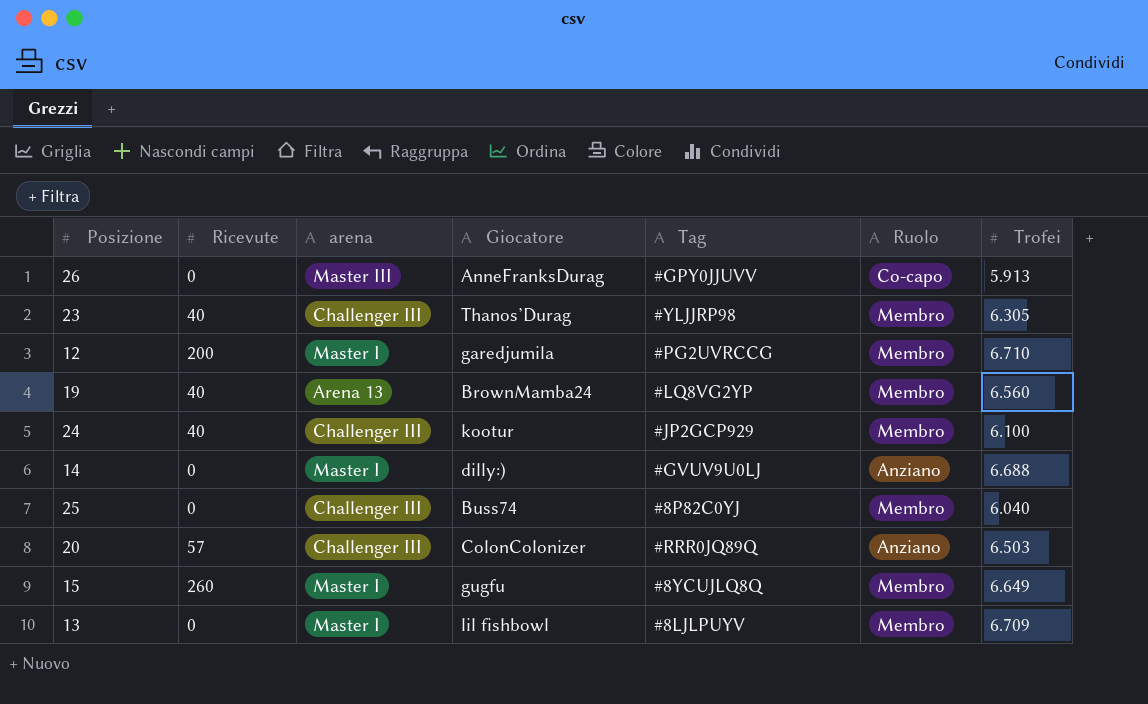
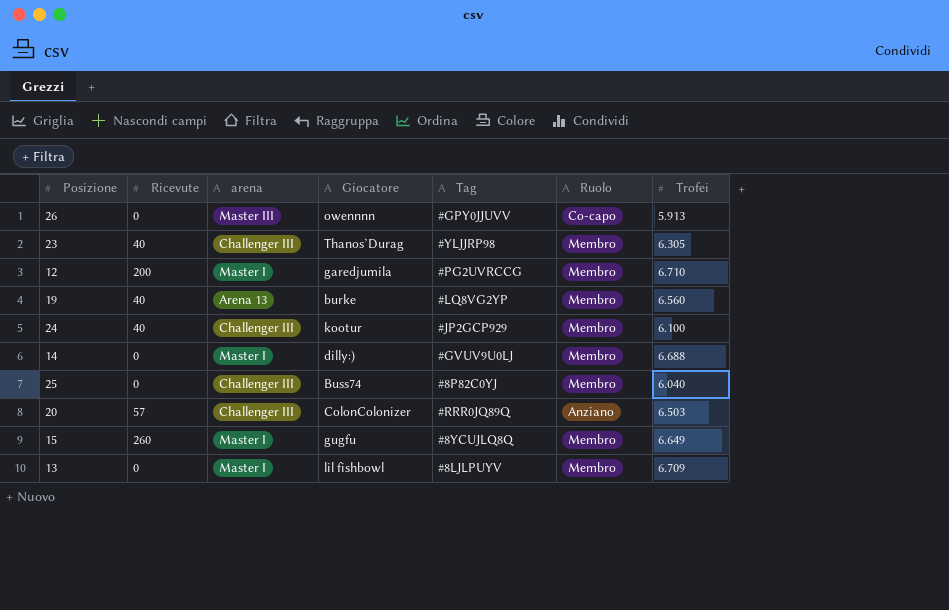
26 | Giocatore: AnneFranksDurag -> owennnn
19 | Giocatore: BrownMamba24 -> burke
14 | Ruolo: Anziano -> Membro

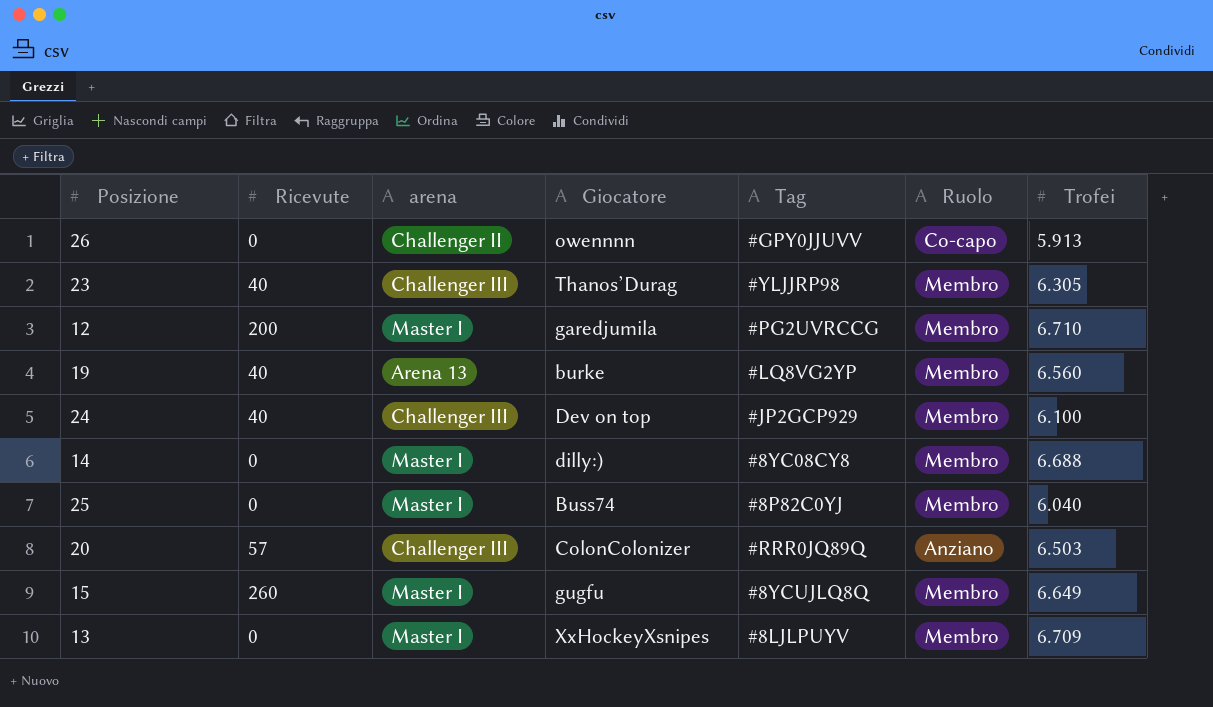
26 | arena: Master III -> Challenger II
24 | Giocatore: kootur -> Dev on top
14 | Tag: #GVUV9U0LJ -> #8YC08CY8
25 | arena: Challenger III -> Master I
13 | Giocatore: lil fishbowl -> XxHockeyXsnipes

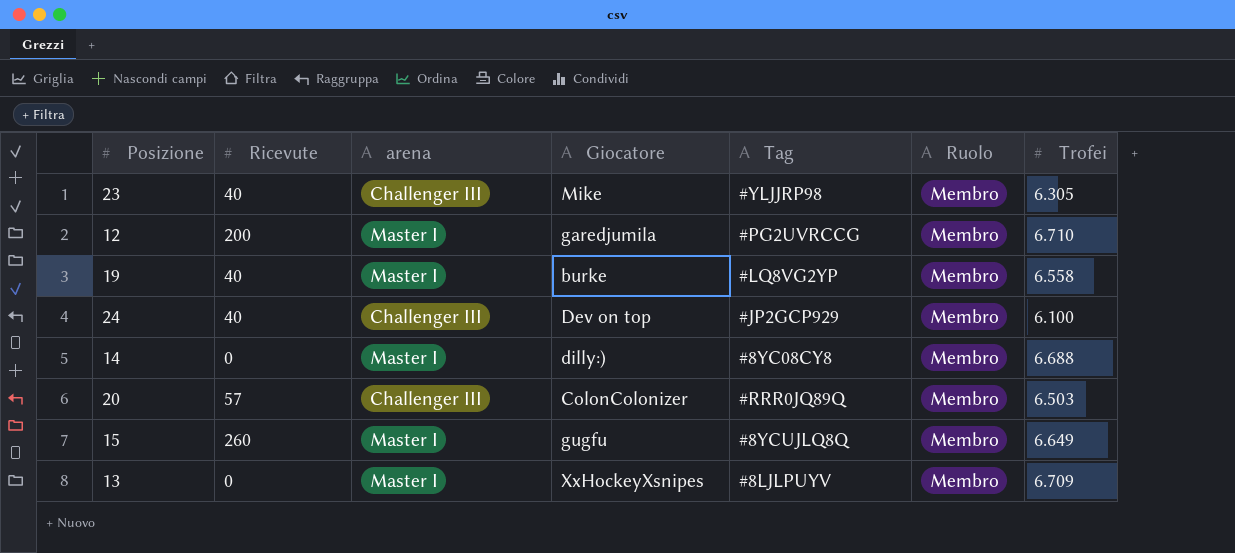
row 26: 0 | Challenger II | owennnn | #GPY0JJUVV | Co-capo | 5.913 -> none
row 25: 0 | Master I | Buss74 | #8P82C0YJ | Membro | 6.040 -> none
23 | Giocatore: Thanos’Durag -> Mike
19 | arena: Arena 13 -> Master I
19 | Trofei: 6.560 -> 6.558
20 | Ruolo: Anziano -> Membro

